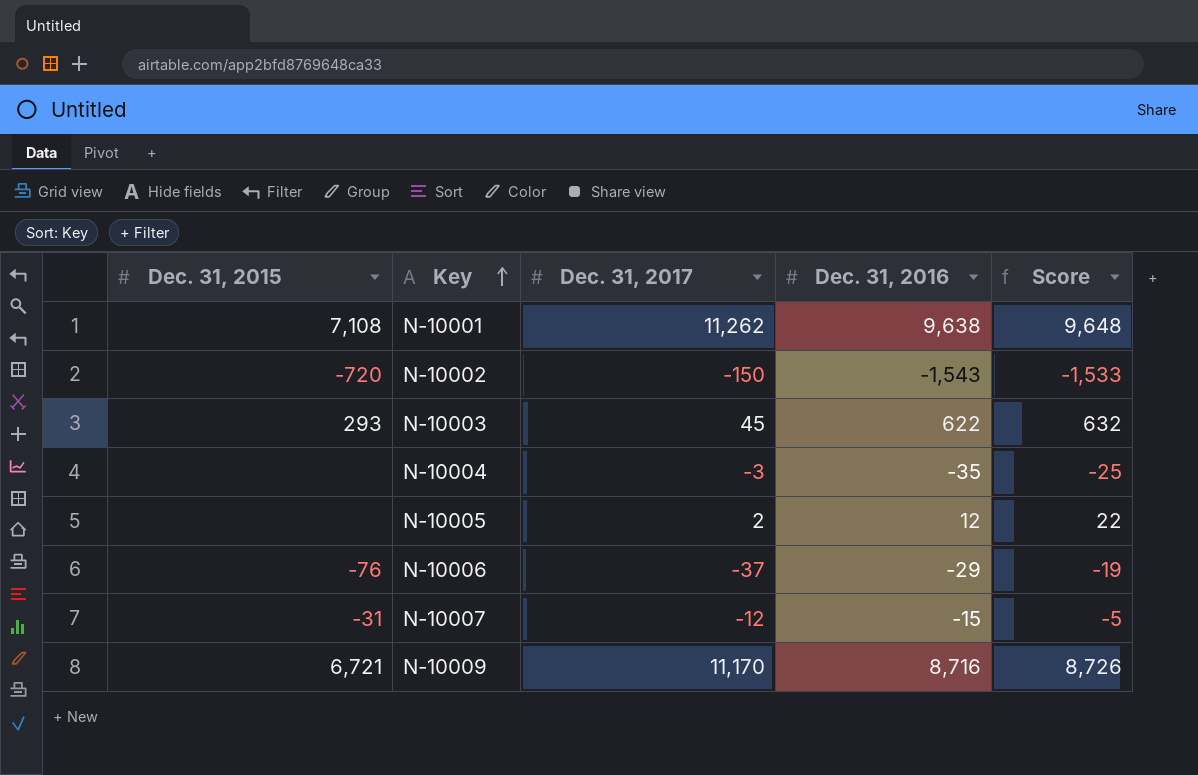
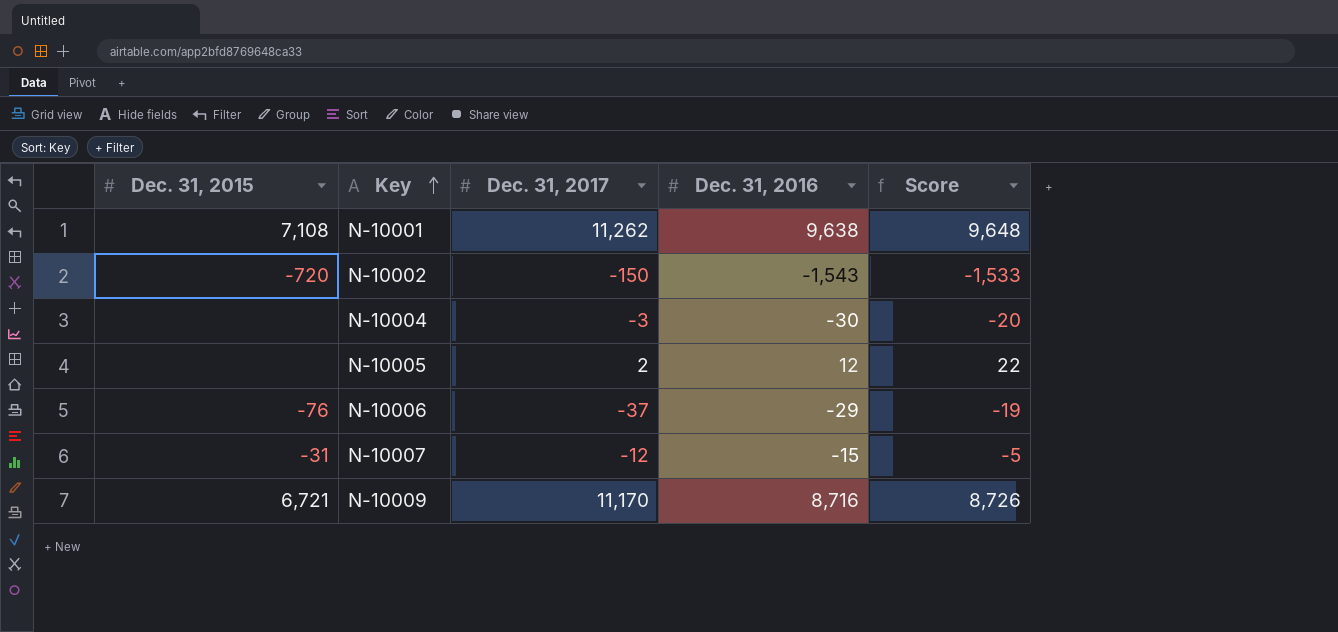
row N-10003: 293 | 45 | 622 | 632 -> none
N-10004 | Dec. 31, 2016: -35 -> -30
N-10004 | Score: -25 -> -20

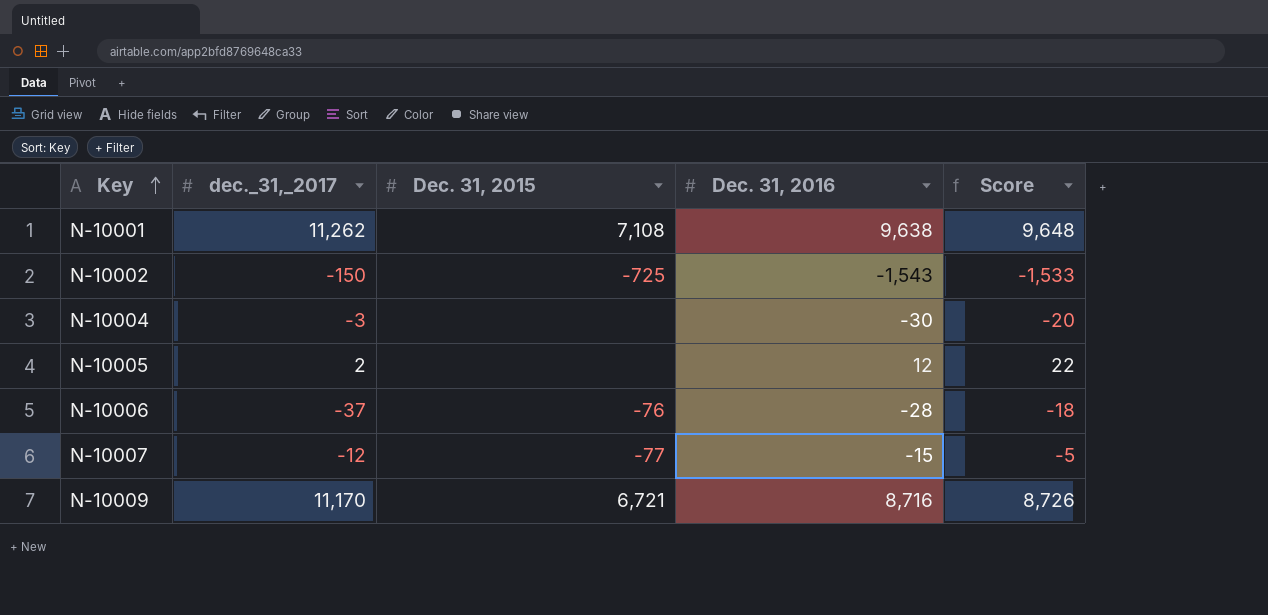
column name: Dec. 31, 2017 -> dec._31,_2017
column Dec. 31, 2015 | position: 1 -> 3
N-10002 | Dec. 31, 2015: -720 -> -725
N-10006 | Dec. 31, 2016: -29 -> -28
N-10006 | Score: -19 -> -18
N-10007 | Dec. 31, 2015: -31 -> -77

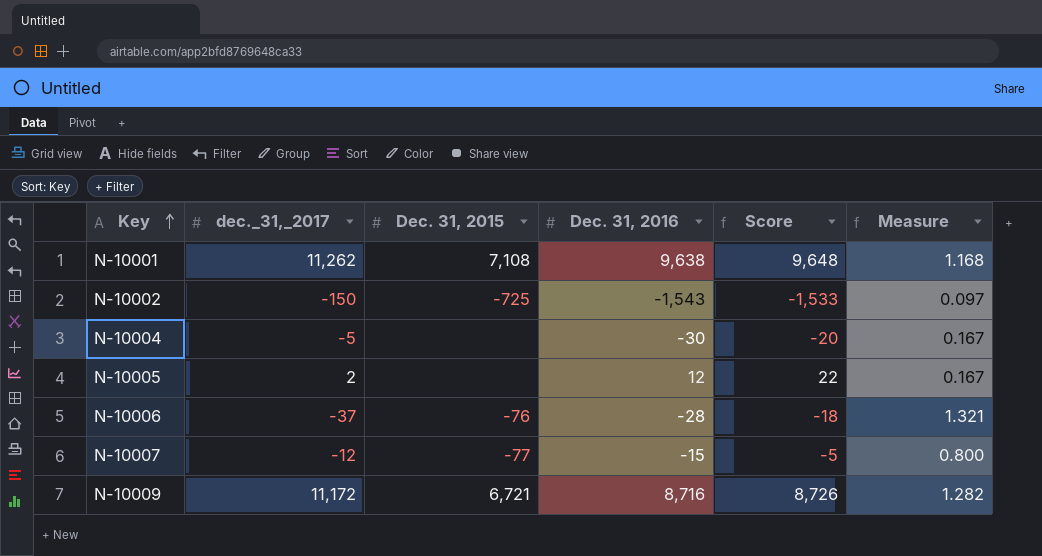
column Measure | formula: none -> [dec._31,_2017] / [Dec. 31, 2016]
N-10004 | dec._31,_2017: -3 -> -5
N-10009 | dec._31,_2017: 11,170 -> 11,172

